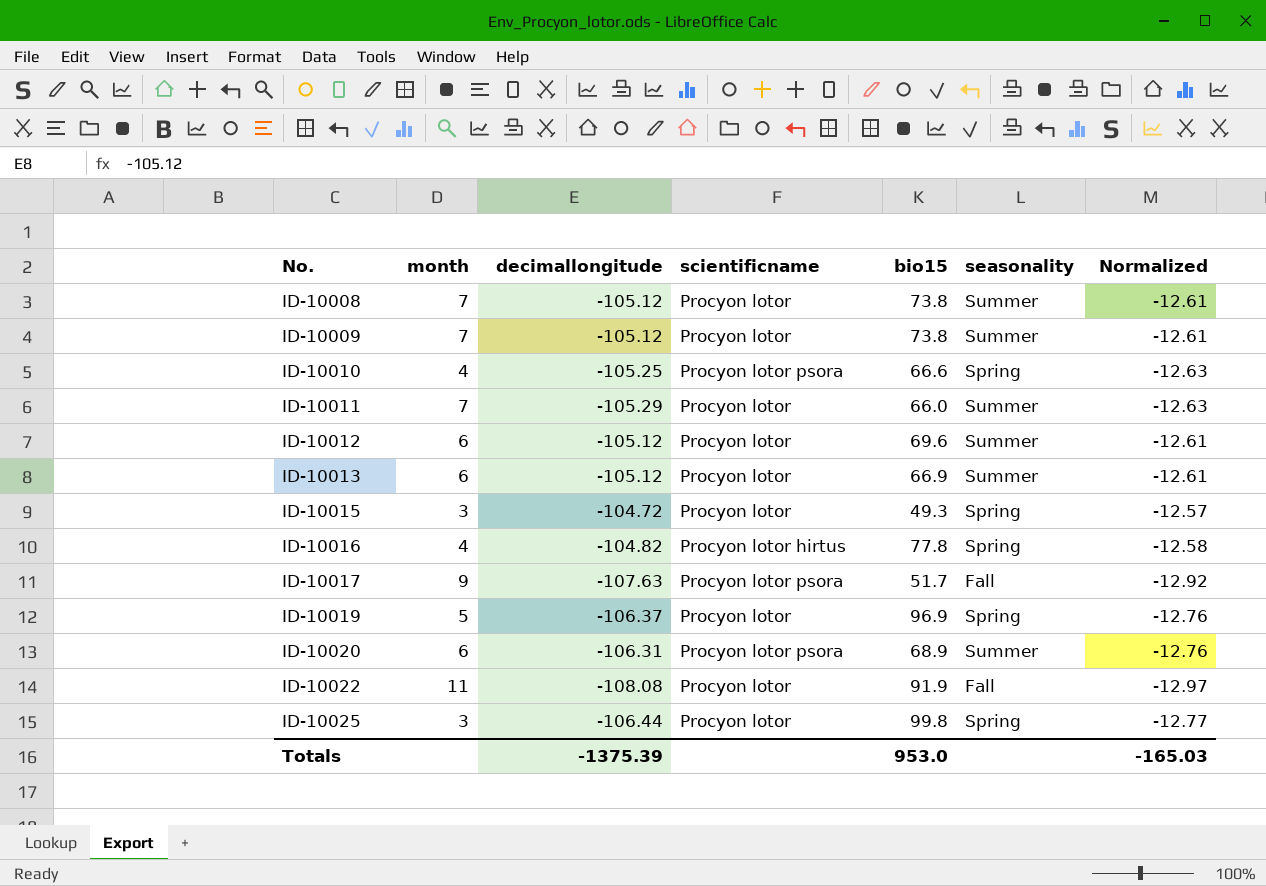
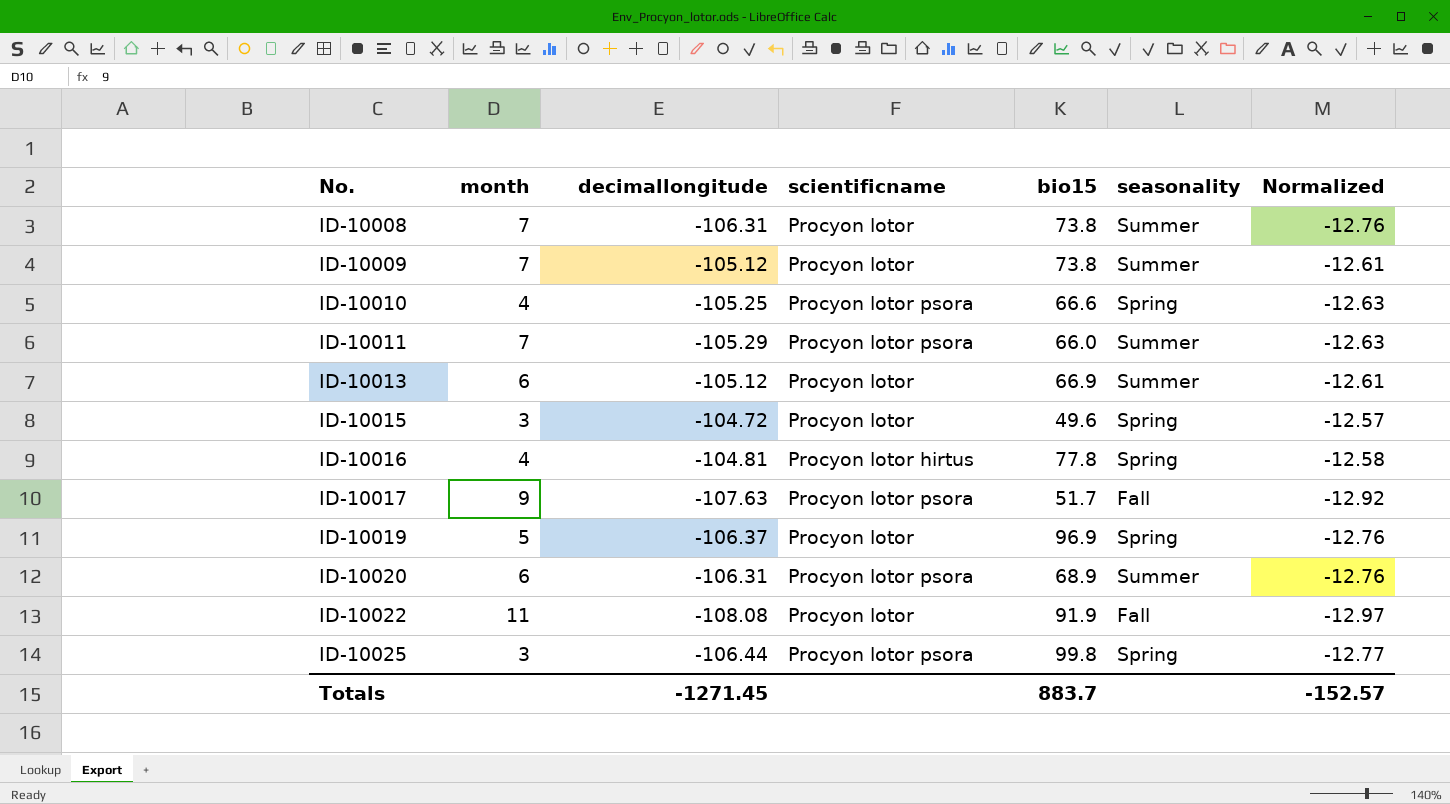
row ID-10012: 6 | -105.12 | Procyon lotor | 69.6 | Summer | -12.61 -> none
ID-10008 | decimallongitude: -105.12 -> -106.31
ID-10008 | Normalized: -12.61 -> -12.76
ID-10011 | scientificname: Procyon lotor -> Procyon lotor psora
ID-10015 | bio15: 49.3 -> 49.6
ID-10016 | decimallongitude: -104.82 -> -104.81
ID-10025 | scientificname: Procyon lotor -> Procyon lotor psora
Totals | decimallongitude: -1375.39 -> -1271.45
Totals | bio15: 953.0 -> 883.7
Totals | Normalized: -165.03 -> -152.57

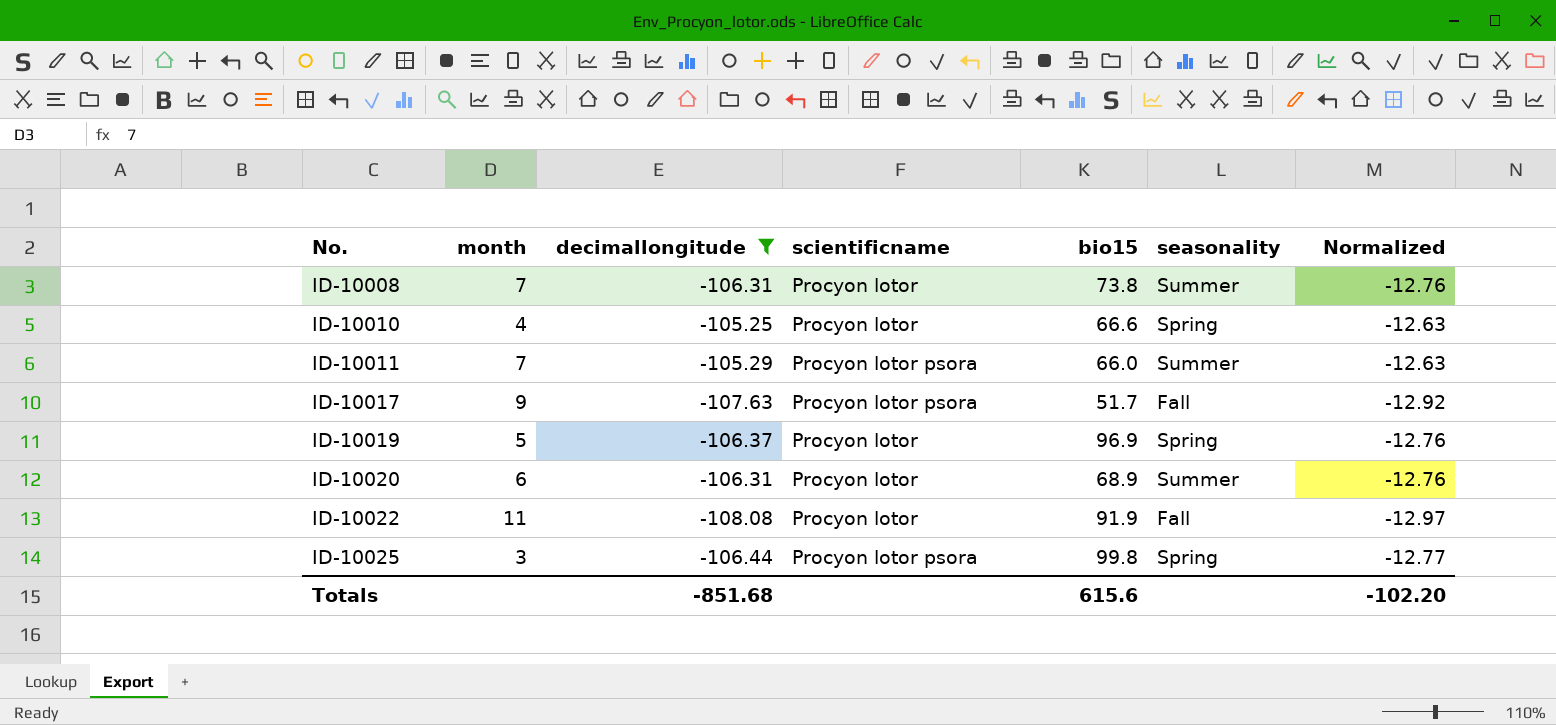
filter: none -> decimallongitude <= -105.25
ID-10010 | scientificname: Procyon lotor psora -> Procyon lotor
ID-10020 | scientificname: Procyon lotor psora -> Procyon lotor
Totals | decimallongitude: -1271.45 -> -851.68
Totals | bio15: 883.7 -> 615.6
Totals | Normalized: -152.57 -> -102.20

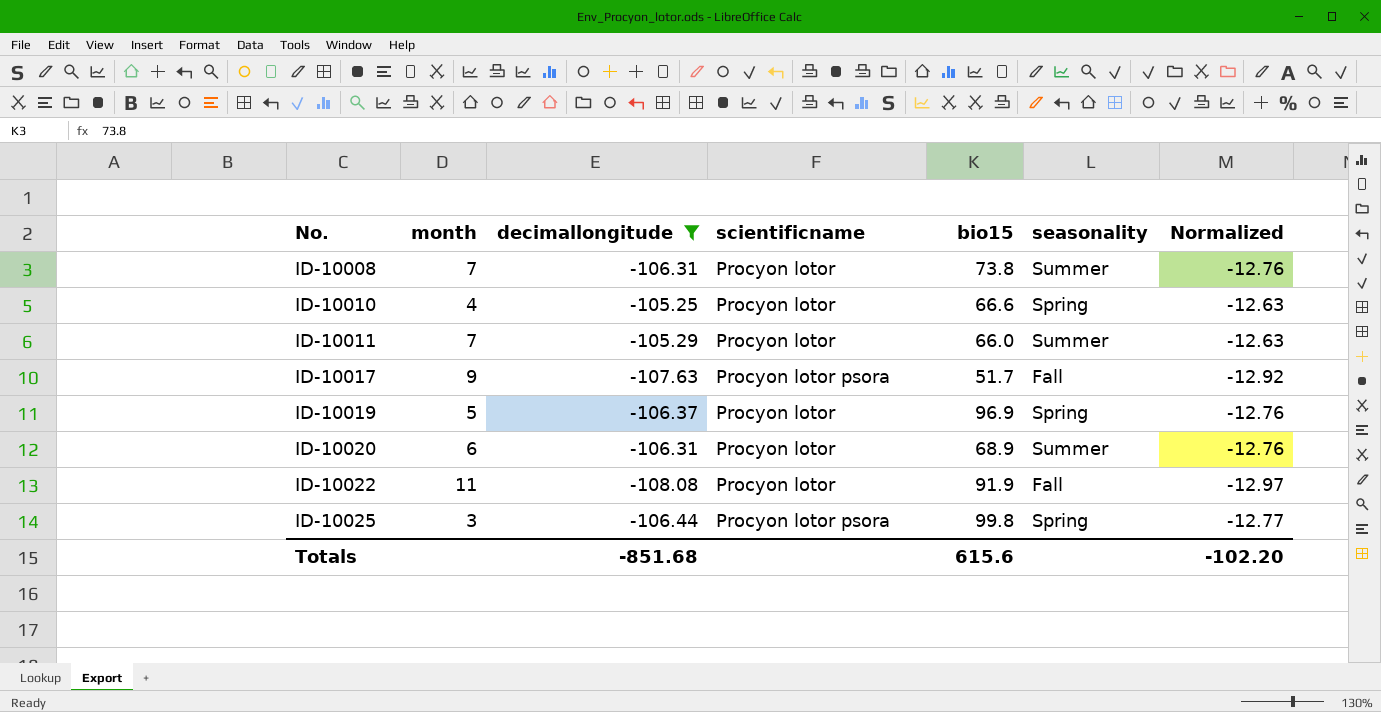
ID-10011 | scientificname: Procyon lotor psora -> Procyon lotor

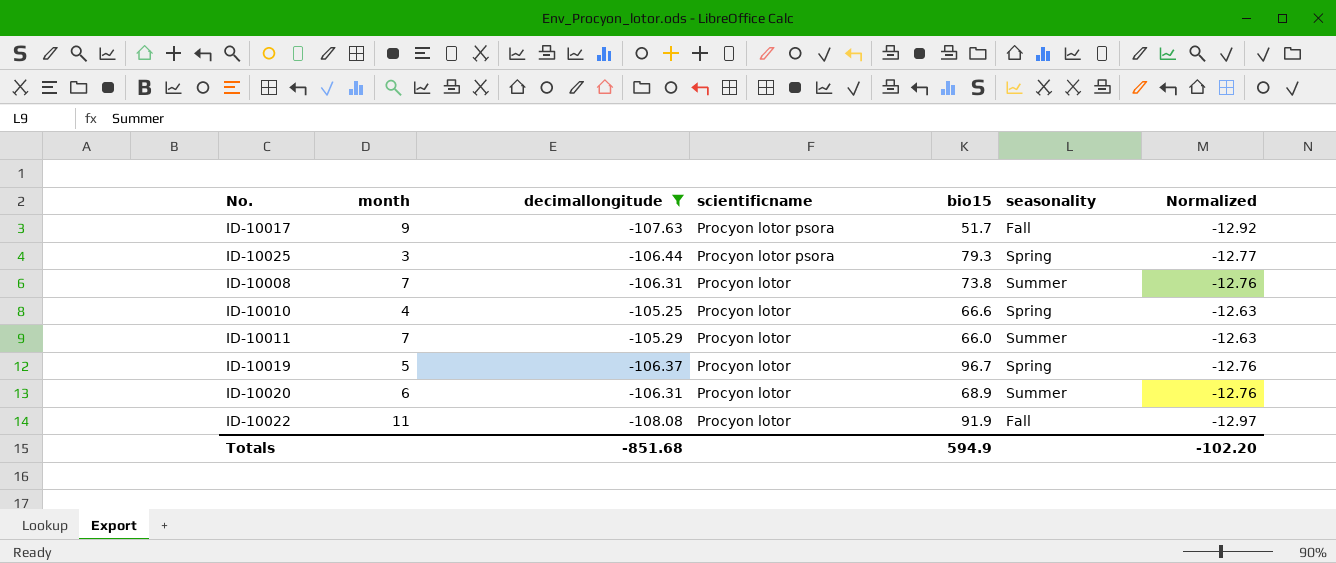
row order: No. ascending -> scientificname descending
ID-10025 | bio15: 99.8 -> 79.3
ID-10019 | bio15: 96.9 -> 96.7
Totals | bio15: 615.6 -> 594.9

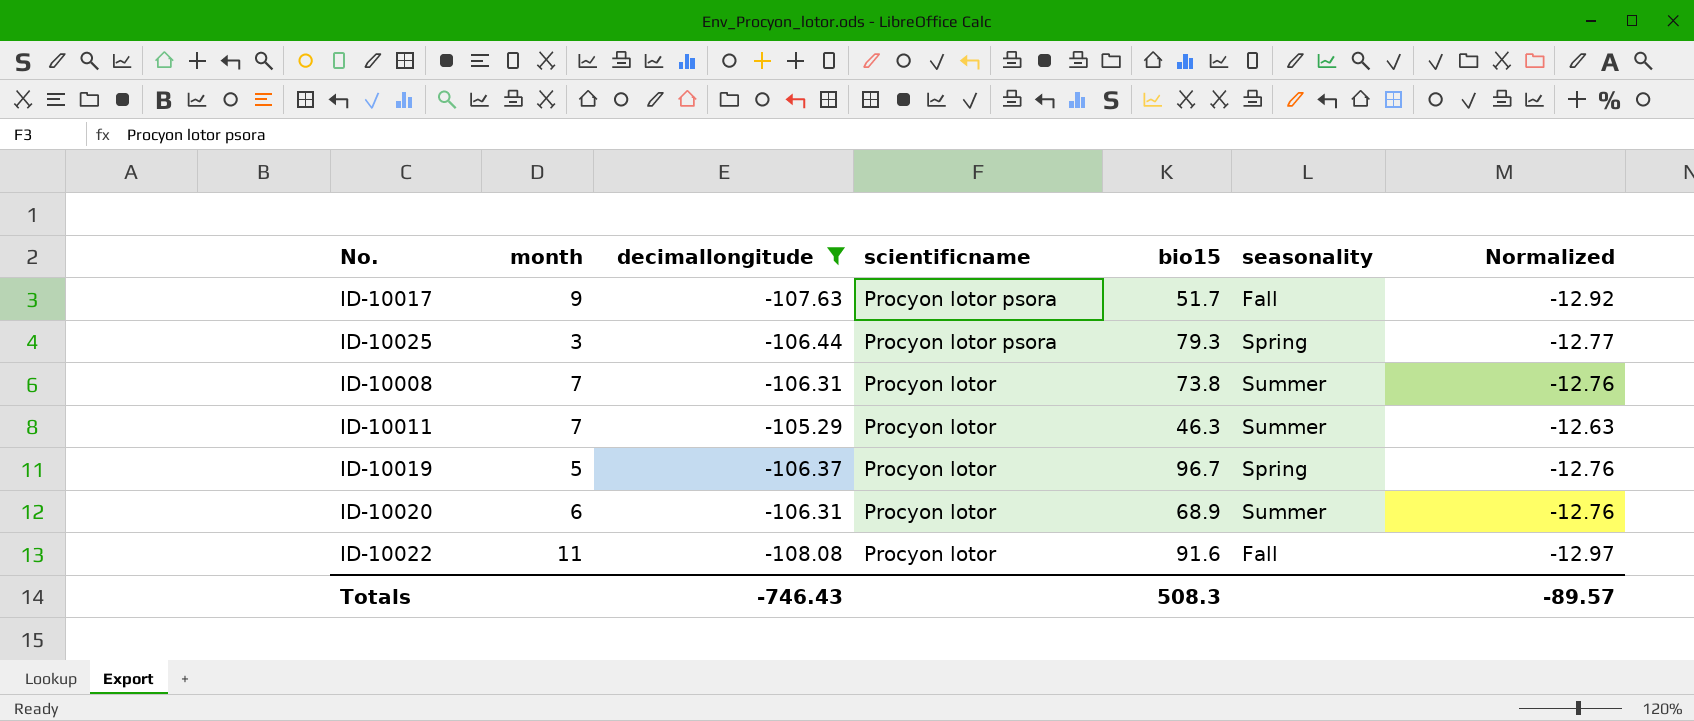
row ID-10010: 4 | -105.25 | Procyon lotor | 66.6 | Spring | -12.63 -> none
ID-10011 | bio15: 66.0 -> 46.3
ID-10022 | bio15: 91.9 -> 91.6
Totals | decimallongitude: -851.68 -> -746.43
Totals | bio15: 594.9 -> 508.3
Totals | Normalized: -102.20 -> -89.57

